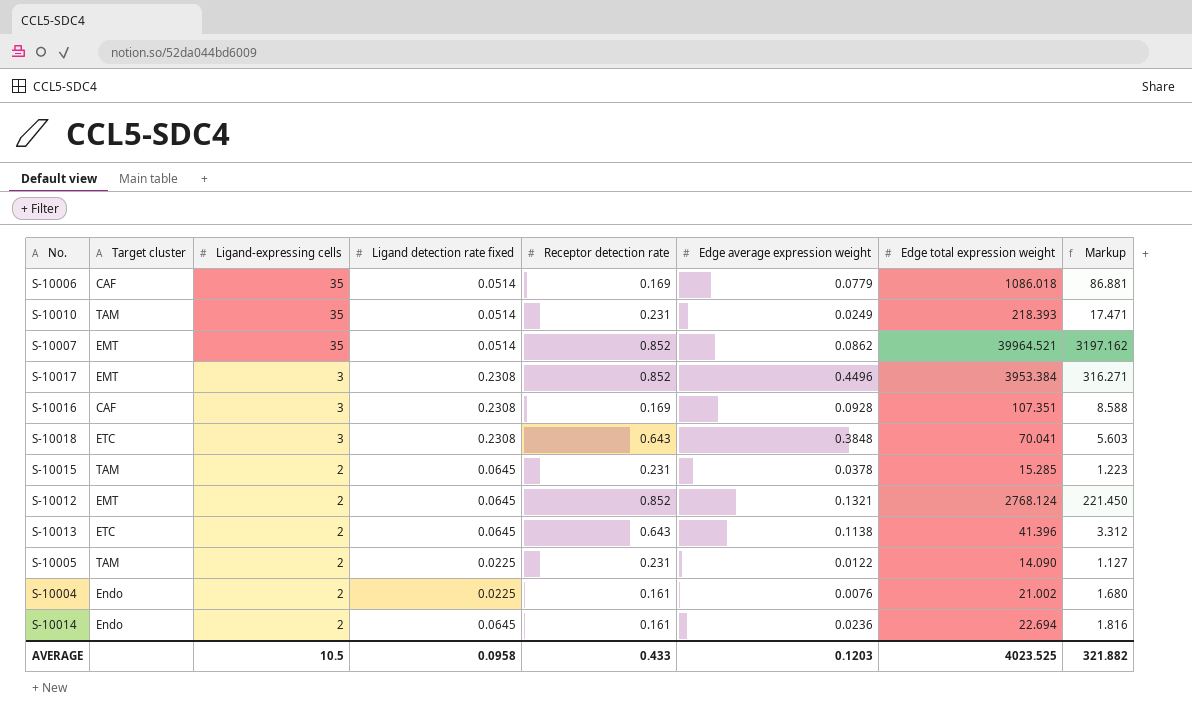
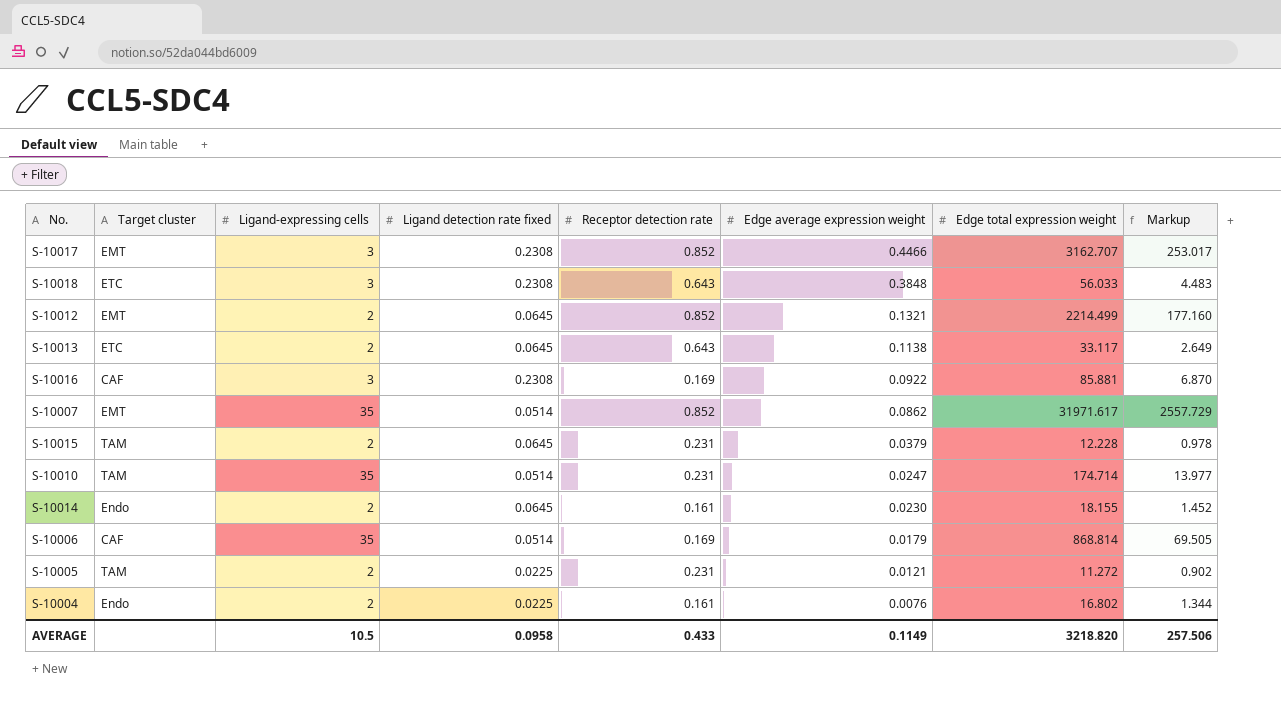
row order: Ligand-expressing cells descending -> Edge average expression weight descending
S-10017 | Edge average expression weight: 0.4496 -> 0.4466
S-10017 | Edge total expression weight: 3953.384 -> 3162.707
S-10017 | Markup: 316.271 -> 253.017
S-10018 | Edge total expression weight: 70.041 -> 56.033
S-10018 | Markup: 5.603 -> 4.483
S-10012 | Edge total expression weight: 2768.124 -> 2214.499
S-10012 | Markup: 221.450 -> 177.160
S-10013 | Edge total expression weight: 41.396 -> 33.117
S-10013 | Markup: 3.312 -> 2.649
S-10016 | Edge average expression weight: 0.0928 -> 0.0922
S-10016 | Edge total expression weight: 107.351 -> 85.881
S-10016 | Markup: 8.588 -> 6.870
S-10007 | Edge total expression weight: 39964.521 -> 31971.617
S-10007 | Markup: 3197.162 -> 2557.729
S-10015 | Edge average expression weight: 0.0378 -> 0.0379
S-10015 | Edge total expression weight: 15.285 -> 12.228
S-10015 | Markup: 1.223 -> 0.978
S-10010 | Edge average expression weight: 0.0249 -> 0.0247
S-10010 | Edge total expression weight: 218.393 -> 174.714
S-10010 | Markup: 17.471 -> 13.977
S-10014 | Edge average expression weight: 0.0236 -> 0.0230
S-10014 | Edge total expression weight: 22.694 -> 18.155
S-10014 | Markup: 1.816 -> 1.452
S-10006 | Edge average expression weight: 0.0779 -> 0.0179
S-10006 | Edge total expression weight: 1086.018 -> 868.814
S-10006 | Markup: 86.881 -> 69.505
S-10005 | Edge average expression weight: 0.0122 -> 0.0121
S-10005 | Edge total expression weight: 14.090 -> 11.272
S-10005 | Markup: 1.127 -> 0.902
S-10004 | Edge total expression weight: 21.002 -> 16.802
S-10004 | Markup: 1.680 -> 1.344
AVERAGE | Edge average expression weight: 0.1203 -> 0.1149
AVERAGE | Edge total expression weight: 4023.525 -> 3218.820
AVERAGE | Markup: 321.882 -> 257.506

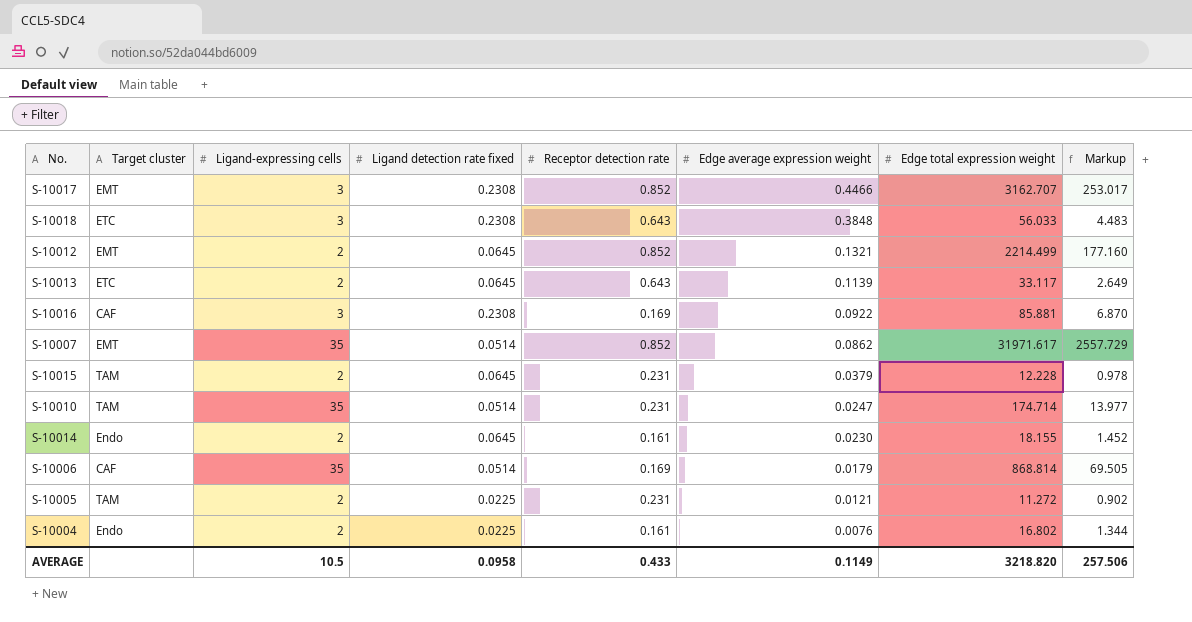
S-10013 | Edge average expression weight: 0.1138 -> 0.1139

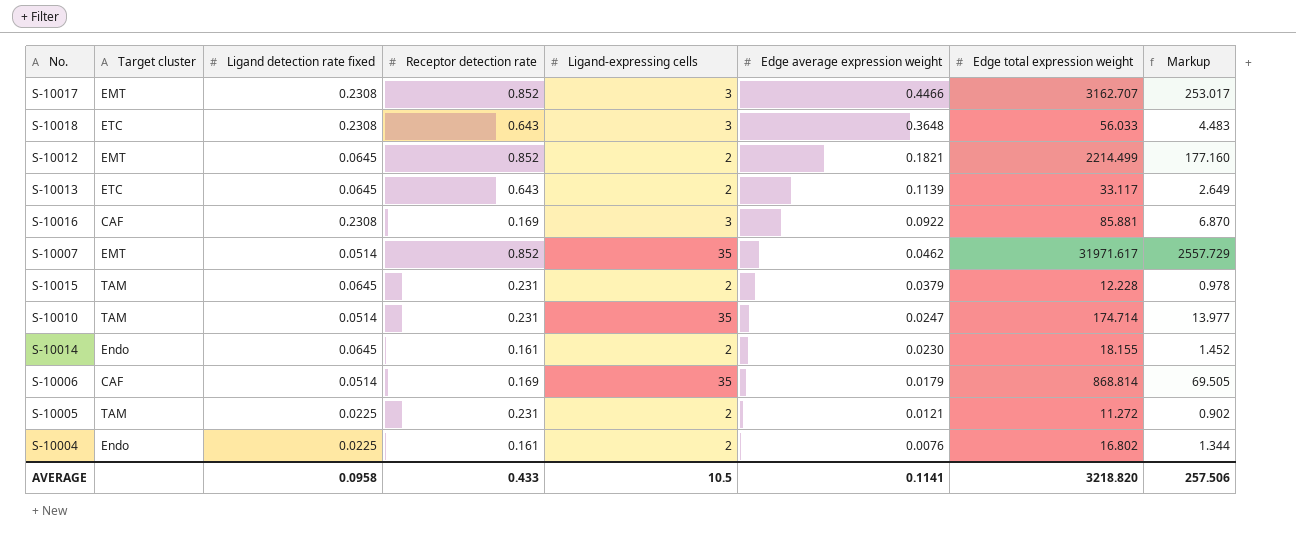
column Ligand-expressing cells | position: 3 -> 5
S-10018 | Edge average expression weight: 0.3848 -> 0.3648
S-10012 | Edge average expression weight: 0.1321 -> 0.1821
S-10007 | Edge average expression weight: 0.0862 -> 0.0462
AVERAGE | Edge average expression weight: 0.1149 -> 0.1141

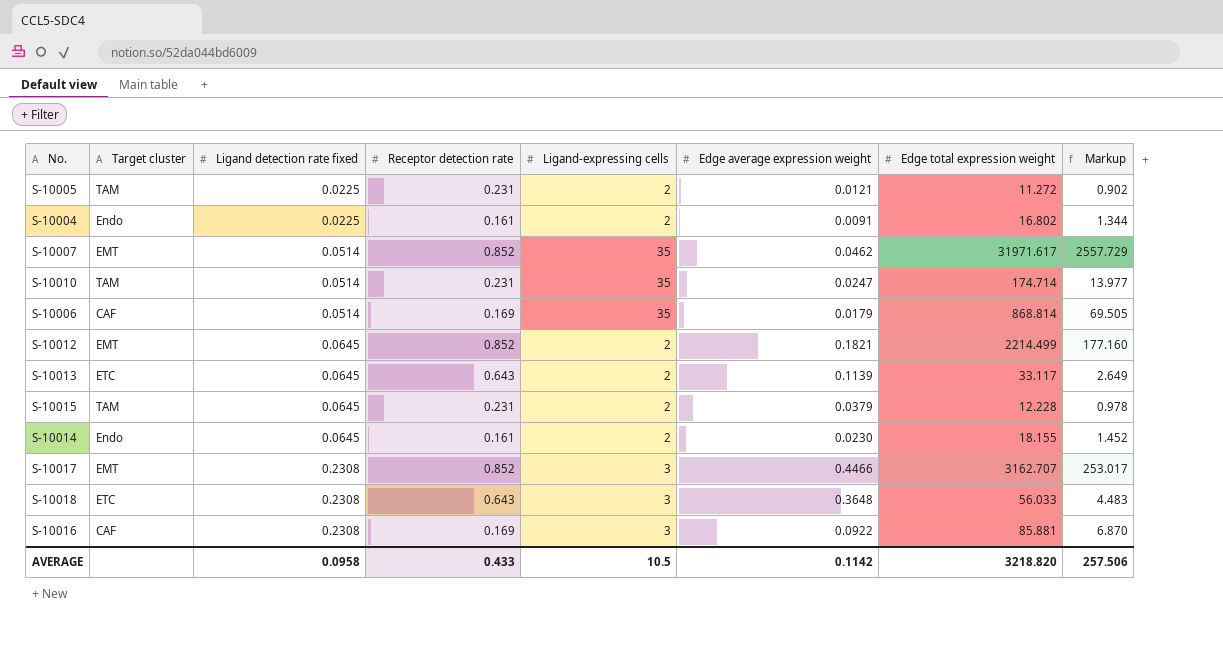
row order: Edge average expression weight descending -> Ligand detection rate fixed ascending
S-10004 | Edge average expression weight: 0.0076 -> 0.0091
AVERAGE | Edge average expression weight: 0.1141 -> 0.1142

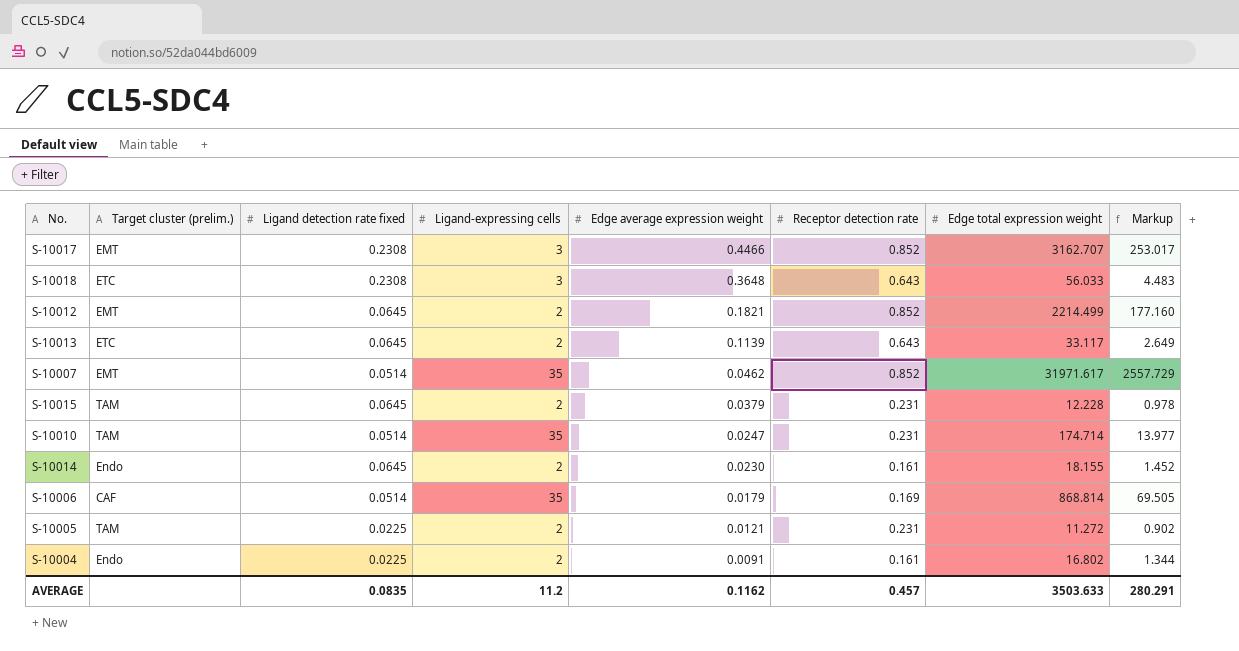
row order: Ligand detection rate fixed ascending -> Edge average expression weight descending
column name: Target cluster -> Target cluster (prelim.)
column Receptor detection rate | position: 4 -> 6
row S-10016: CAF | 0.2308 | 0.169 | 3 | 0.0922 | 85.881 | 6.870 -> none
AVERAGE | Ligand detection rate fixed: 0.0958 -> 0.0835
AVERAGE | Ligand-expressing cells: 10.5 -> 11.2
AVERAGE | Edge average expression weight: 0.1142 -> 0.1162
AVERAGE | Receptor detection rate: 0.433 -> 0.457
AVERAGE | Edge total expression weight: 3218.820 -> 3503.633
AVERAGE | Markup: 257.506 -> 280.291

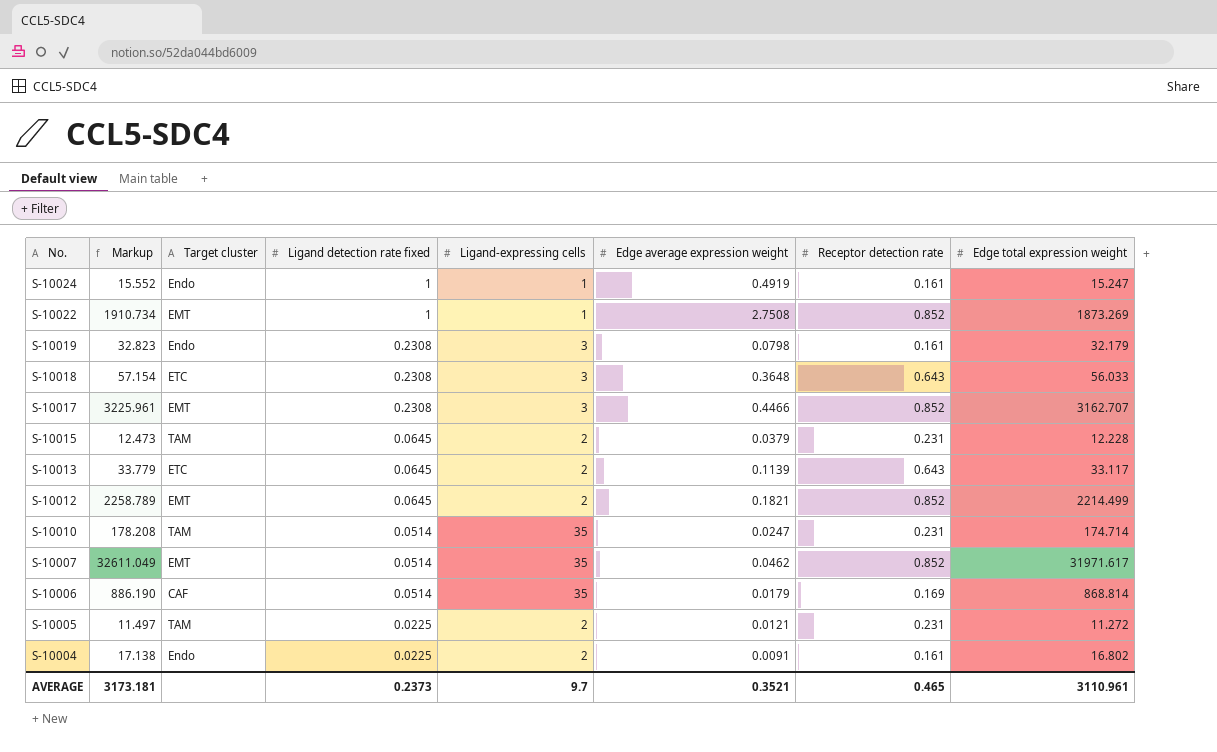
row order: Edge average expression weight descending -> No. descending
column Markup | formula: [Edge total expression weight] * 0.08 -> [Edge total expression weight] * 1.02
column Markup | position: 8 -> 2
column name: Target cluster (prelim.) -> Target cluster
row S-10014: Endo | 0.0645 | 2 | 0.0230 | 0.161 | 18.155 | 1.452 -> none
row S-10024: none -> 15.552 | Endo | 1 | 1 | 0.4919 | 0.161 | 15.247
row S-10022: none -> 1910.734 | EMT | 1 | 1 | 2.7508 | 0.852 | 1873.269
row S-10019: none -> 32.823 | Endo | 0.2308 | 3 | 0.0798 | 0.161 | 32.179
AVERAGE | Markup: 280.291 -> 3173.181
AVERAGE | Ligand detection rate fixed: 0.0835 -> 0.2373
AVERAGE | Ligand-expressing cells: 11.2 -> 9.7
AVERAGE | Edge average expression weight: 0.1162 -> 0.3521
AVERAGE | Receptor detection rate: 0.457 -> 0.465
AVERAGE | Edge total expression weight: 3503.633 -> 3110.961

